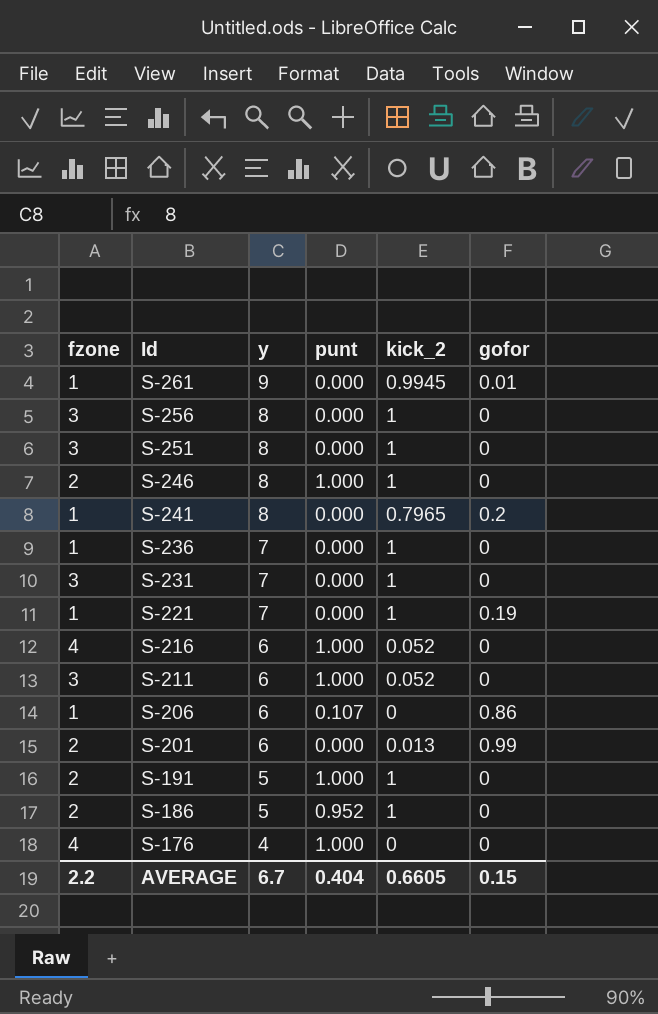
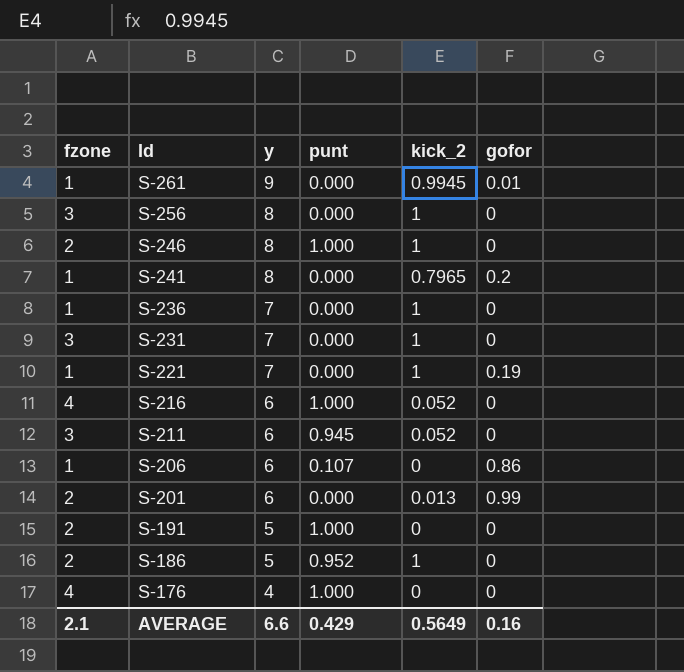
row S-251: 3 | 8 | 0.000 | 1 | 0 -> none
S-211 | punt: 1.000 -> 0.945
S-191 | kick_2: 1 -> 0
AVERAGE | fzone: 2.2 -> 2.1
AVERAGE | y: 6.7 -> 6.6
AVERAGE | punt: 0.404 -> 0.429
AVERAGE | kick_2: 0.6605 -> 0.5649
AVERAGE | gofor: 0.15 -> 0.16

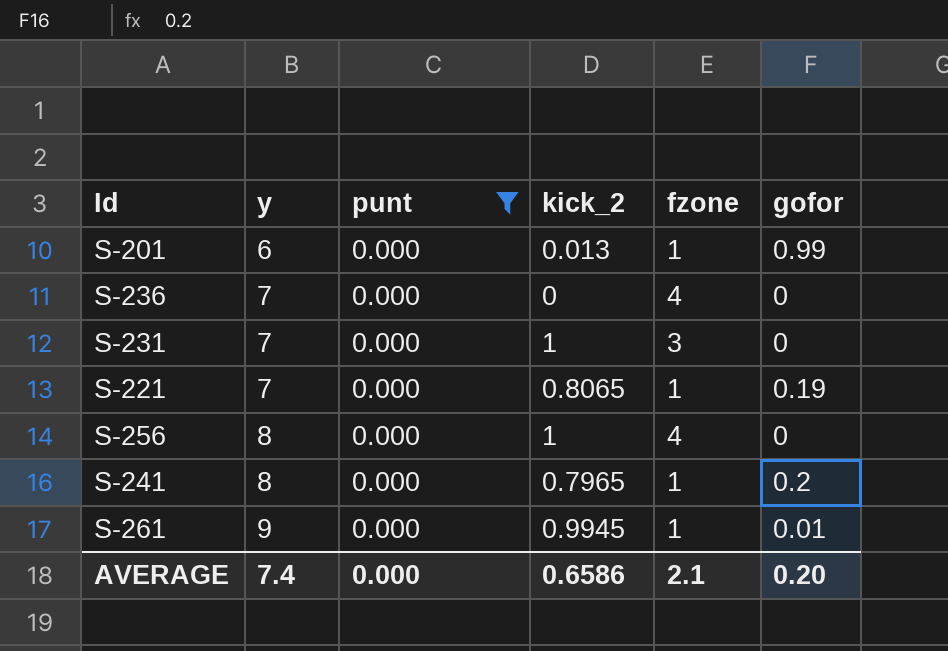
filter: none -> punt = 0.000
row order: Id descending -> y ascending
column fzone | position: 1 -> 5
S-201 | fzone: 2 -> 1
S-236 | kick_2: 1 -> 0
S-236 | fzone: 1 -> 4
S-221 | kick_2: 1 -> 0.8065
S-256 | fzone: 3 -> 4
AVERAGE | y: 6.6 -> 7.4
AVERAGE | punt: 0.429 -> 0.000
AVERAGE | kick_2: 0.5649 -> 0.6586
AVERAGE | gofor: 0.16 -> 0.20

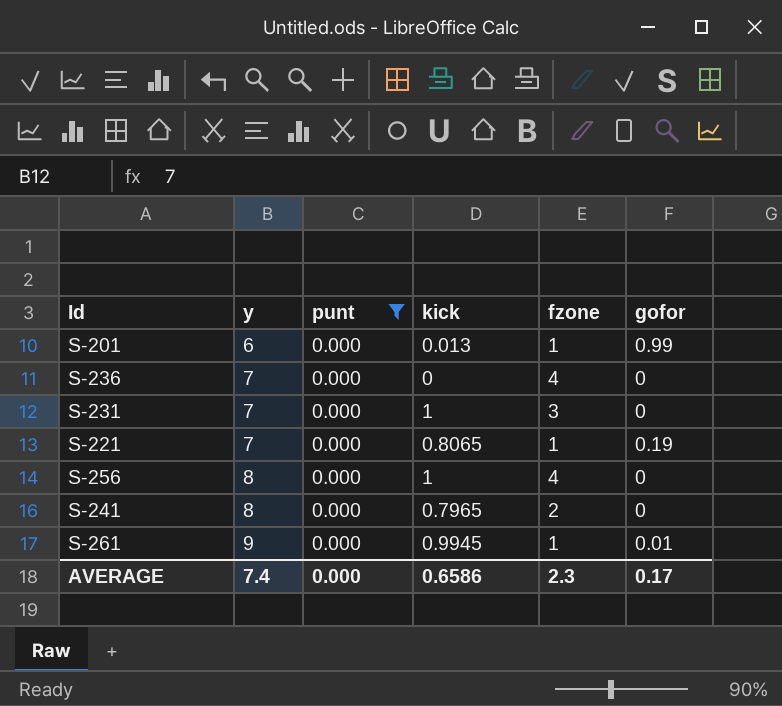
column name: kick_2 -> kick
S-241 | fzone: 1 -> 2
S-241 | gofor: 0.2 -> 0
AVERAGE | fzone: 2.1 -> 2.3
AVERAGE | gofor: 0.20 -> 0.17

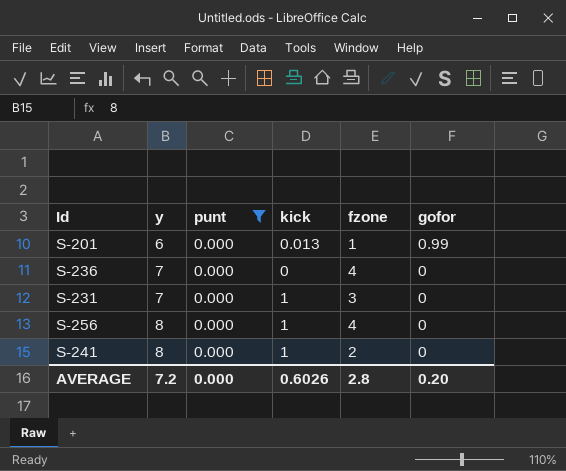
row S-221: 7 | 0.000 | 0.8065 | 1 | 0.19 -> none
row S-261: 9 | 0.000 | 0.9945 | 1 | 0.01 -> none
S-241 | kick: 0.7965 -> 1
AVERAGE | y: 7.4 -> 7.2
AVERAGE | kick: 0.6586 -> 0.6026
AVERAGE | fzone: 2.3 -> 2.8
AVERAGE | gofor: 0.17 -> 0.20

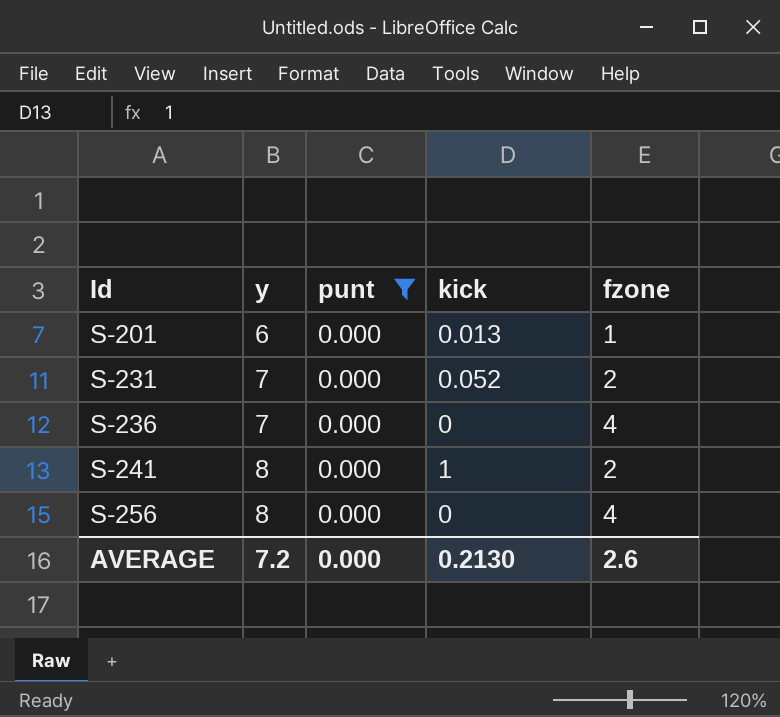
row order: y ascending -> Id ascending
column gofor | position: 6 -> none
S-231 | kick: 1 -> 0.052
S-231 | fzone: 3 -> 2
S-256 | kick: 1 -> 0
AVERAGE | kick: 0.6026 -> 0.2130
AVERAGE | fzone: 2.8 -> 2.6

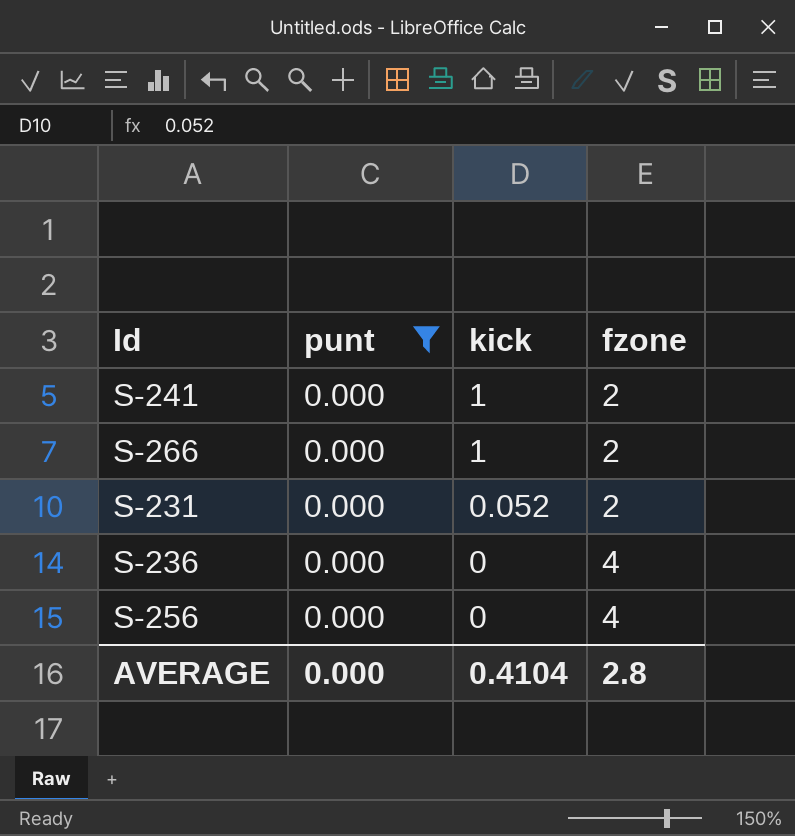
row order: Id ascending -> kick descending
column y | position: 2 -> none
row S-201: 6 | 0.000 | 0.013 | 1 -> none
row S-266: none -> 0.000 | 1 | 2
AVERAGE | kick: 0.2130 -> 0.4104
AVERAGE | fzone: 2.6 -> 2.8

